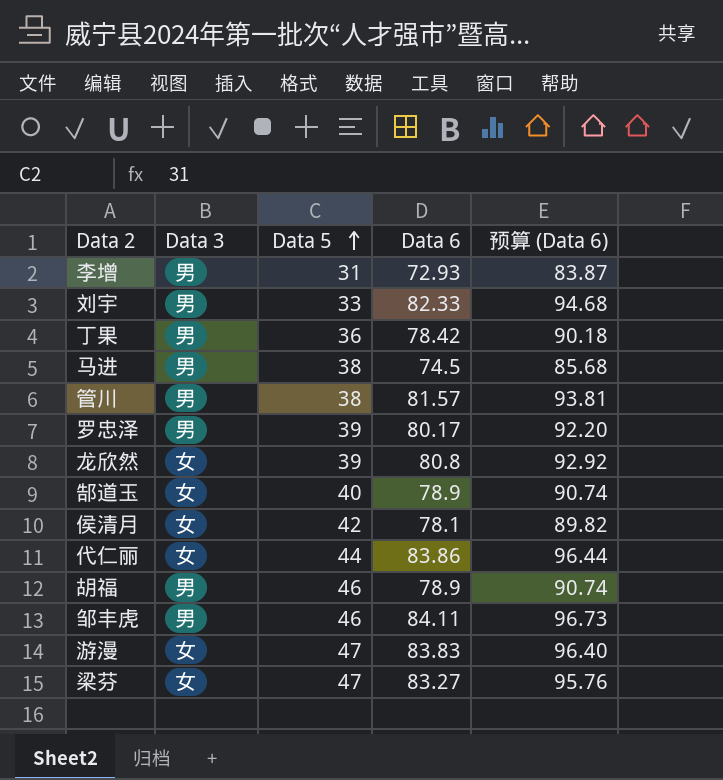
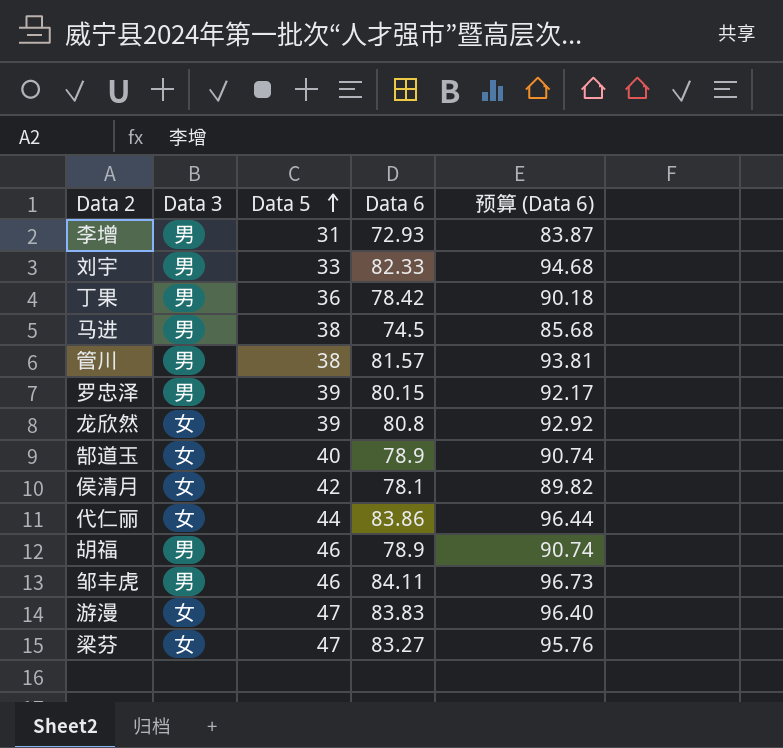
罗忠泽 | Data 6: 80.17 -> 80.15
罗忠泽 | 预算 (Data 6): 92.20 -> 92.17

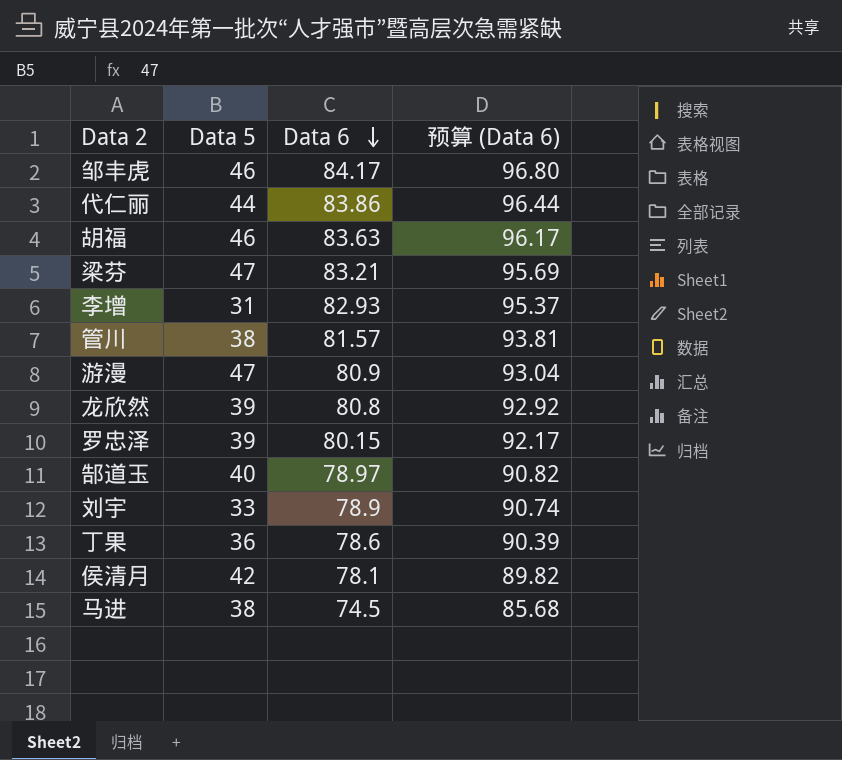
row order: Data 5 ascending -> Data 6 descending
column Data 3 | position: 2 -> none
邹丰虎 | Data 6: 84.11 -> 84.17
邹丰虎 | 预算 (Data 6): 96.73 -> 96.80
胡福 | Data 6: 78.9 -> 83.63
胡福 | 预算 (Data 6): 90.74 -> 96.17
梁芬 | Data 6: 83.27 -> 83.21
梁芬 | 预算 (Data 6): 95.76 -> 95.69
李增 | Data 6: 72.93 -> 82.93
李增 | 预算 (Data 6): 83.87 -> 95.37
游漫 | Data 6: 83.83 -> 80.9
游漫 | 预算 (Data 6): 96.40 -> 93.04
郜道玉 | Data 6: 78.9 -> 78.97
郜道玉 | 预算 (Data 6): 90.74 -> 90.82
刘宇 | Data 6: 82.33 -> 78.9
刘宇 | 预算 (Data 6): 94.68 -> 90.74
丁果 | Data 6: 78.42 -> 78.6
丁果 | 预算 (Data 6): 90.18 -> 90.39

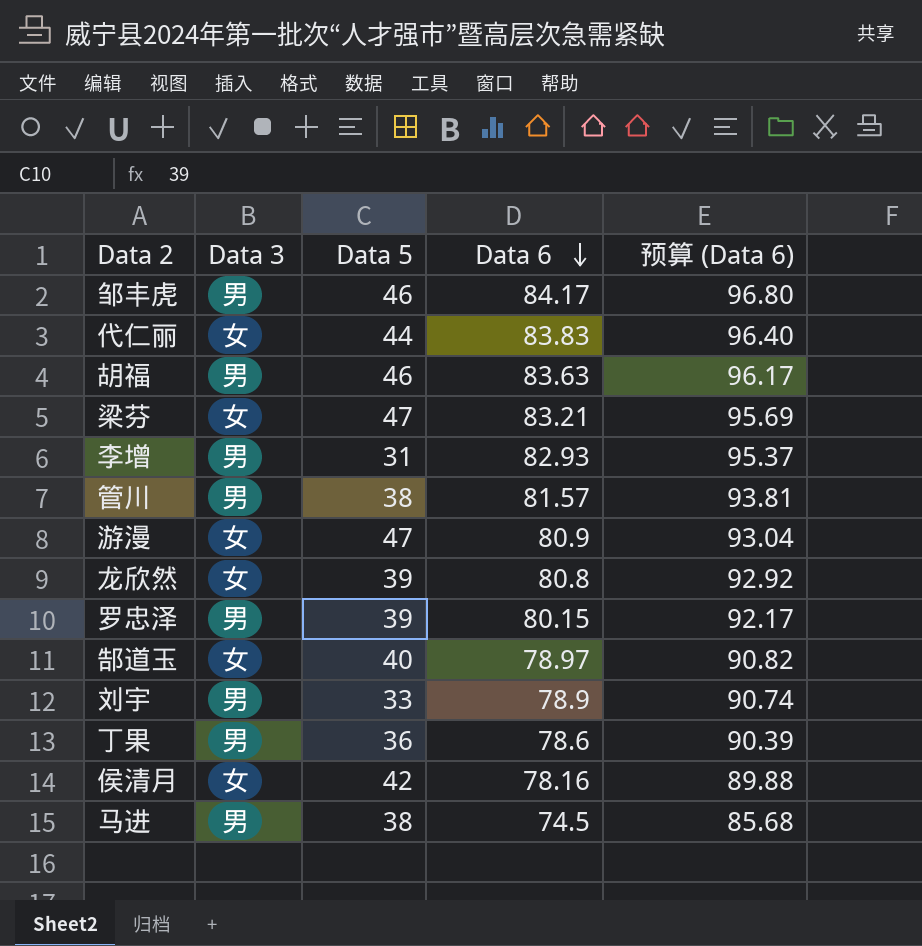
column Data 3 | position: none -> 2
代仁丽 | Data 6: 83.86 -> 83.83
代仁丽 | 预算 (Data 6): 96.44 -> 96.40
侯清月 | Data 6: 78.1 -> 78.16
侯清月 | 预算 (Data 6): 89.82 -> 89.88

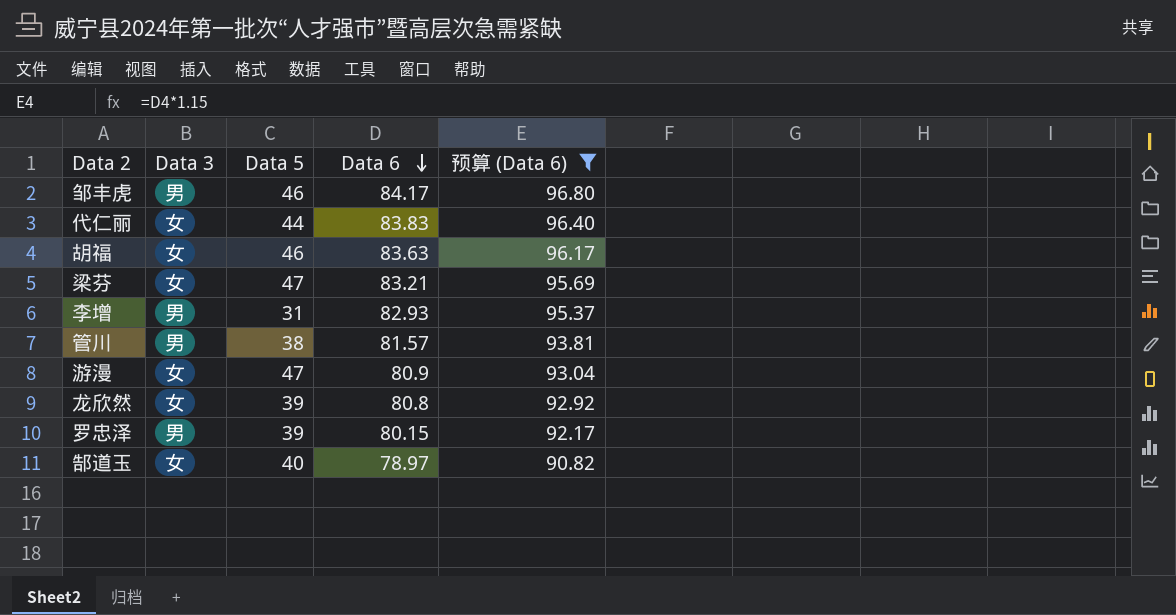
filter: none -> 预算 (Data 6) >= 90.82
胡福 | Data 3: 男 -> 女

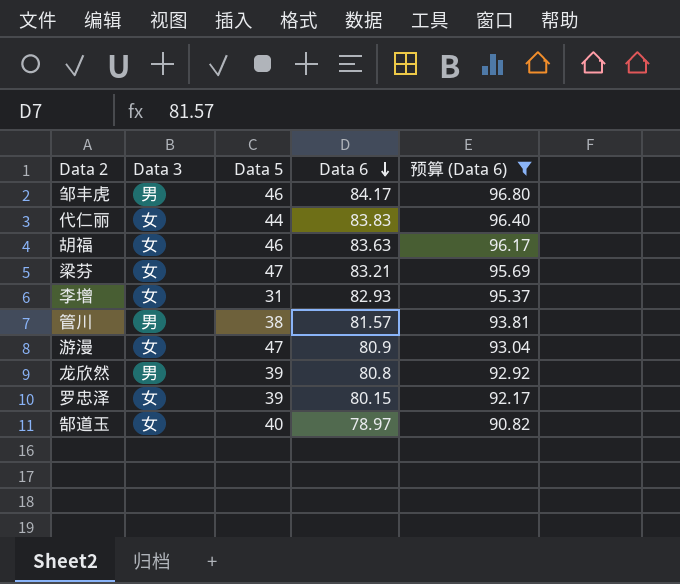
李增 | Data 3: 男 -> 女
龙欣然 | Data 3: 女 -> 男
罗忠泽 | Data 3: 男 -> 女

